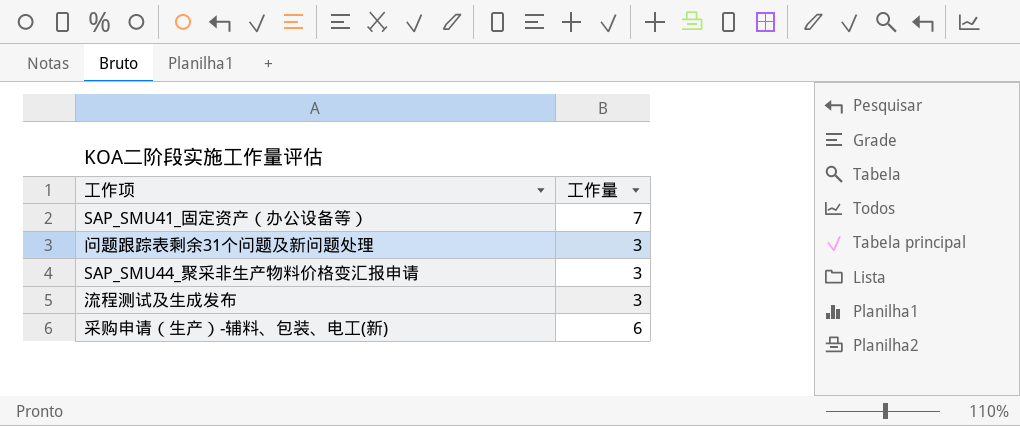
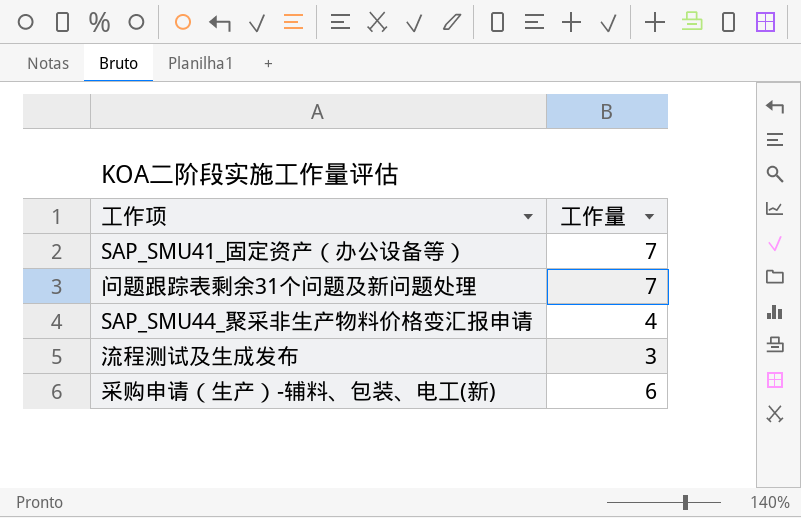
问题跟踪表剩余31个问题及新问题处理 | 工作量: 3 -> 7
SAP_SMU44_聚采非生产物料价格变汇报申请 | 工作量: 3 -> 4

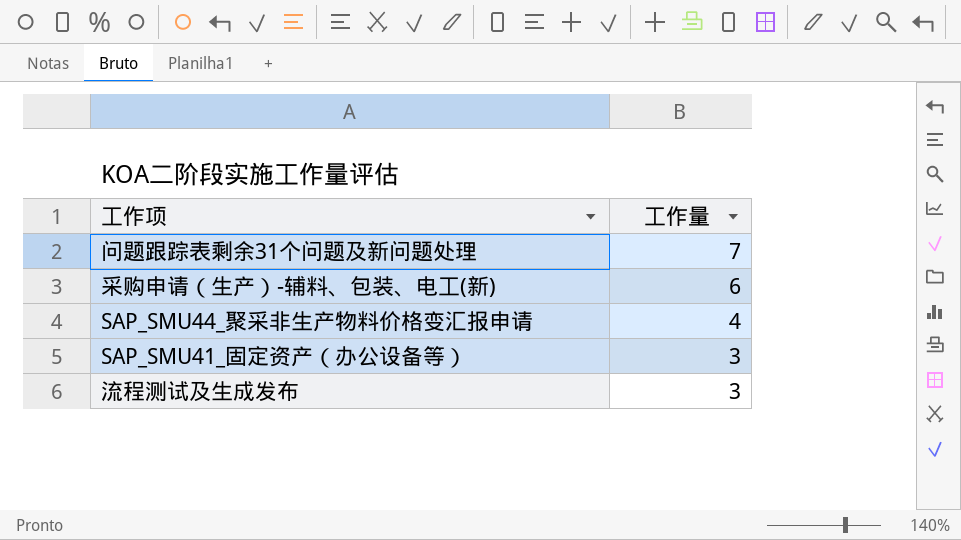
row order: none -> 工作量 descending
SAP_SMU41_固定资产（办公设备等） | 工作量: 7 -> 3

